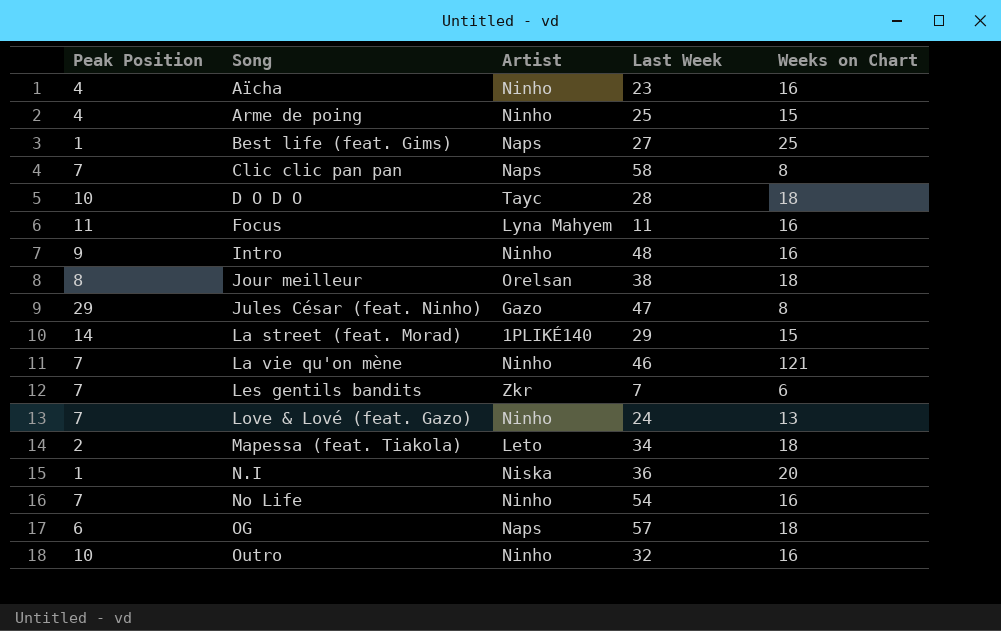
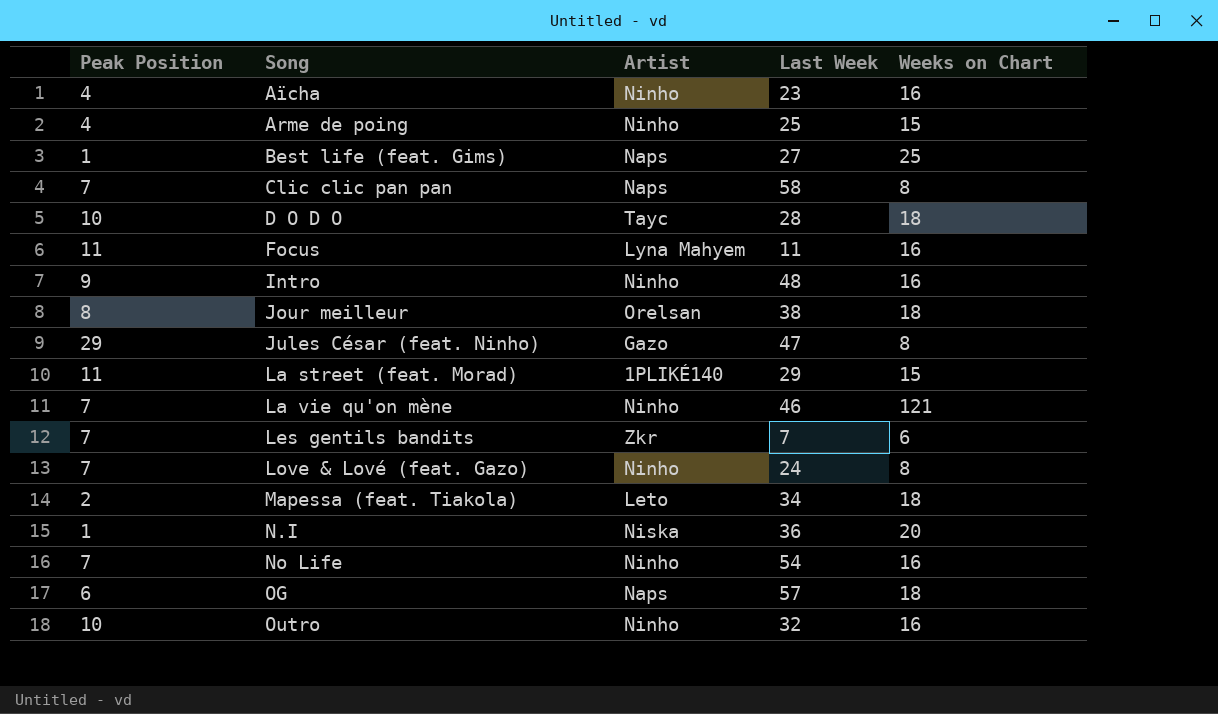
La street (feat. Morad) | Peak Position: 14 -> 11
Love & Lové (feat. Gazo) | Weeks on Chart: 13 -> 8

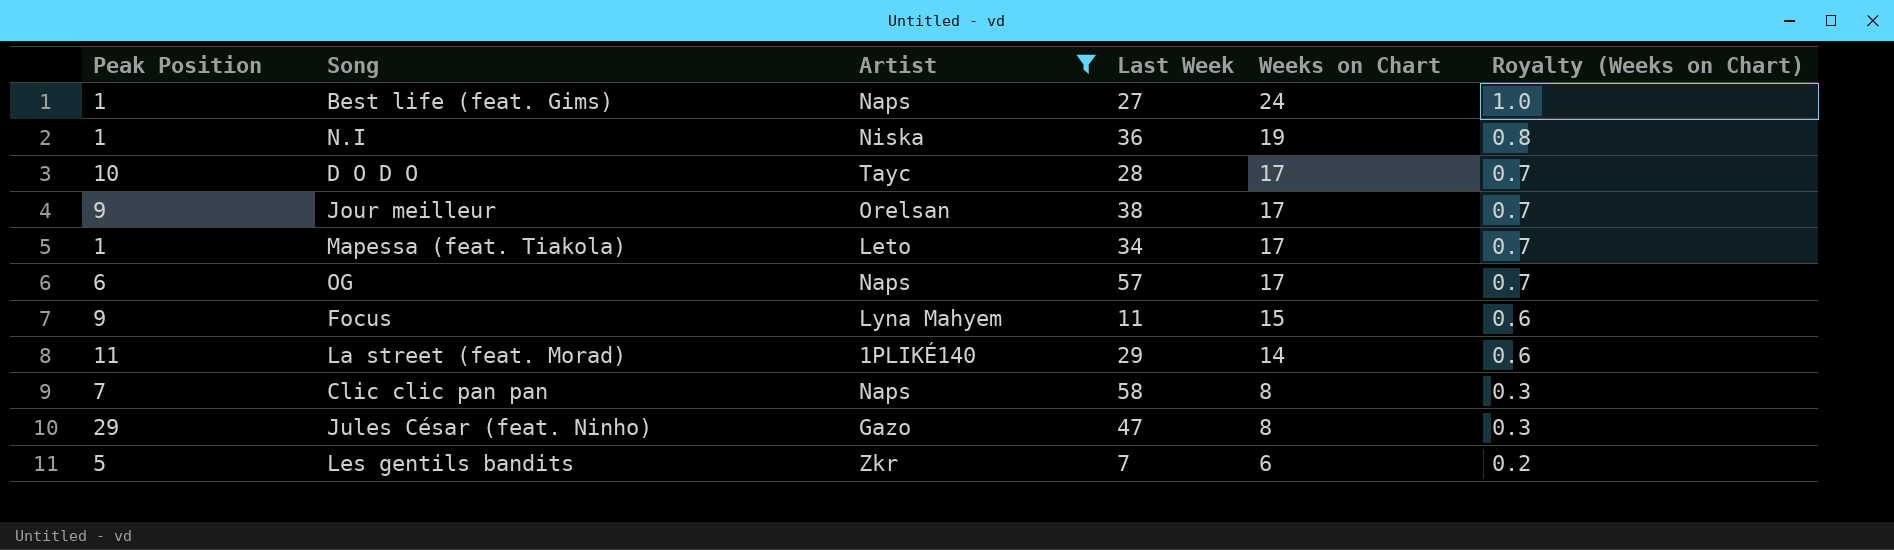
filter: none -> Artist != Ninho
row order: Song ascending -> Weeks on Chart descending
column Royalty (Weeks on Chart) | formula: none -> [Weeks on Chart] * 0.04
Best life (feat. Gims) | Weeks on Chart: 25 -> 24
N.I | Weeks on Chart: 20 -> 19
D O D O | Weeks on Chart: 18 -> 17
Jour meilleur | Peak Position: 8 -> 9
Jour meilleur | Weeks on Chart: 18 -> 17
Mapessa (feat. Tiakola) | Peak Position: 2 -> 1
Mapessa (feat. Tiakola) | Weeks on Chart: 18 -> 17
OG | Weeks on Chart: 18 -> 17
Focus | Peak Position: 11 -> 9
Focus | Weeks on Chart: 16 -> 15
La street (feat. Morad) | Weeks on Chart: 15 -> 14
Les gentils bandits | Peak Position: 7 -> 5

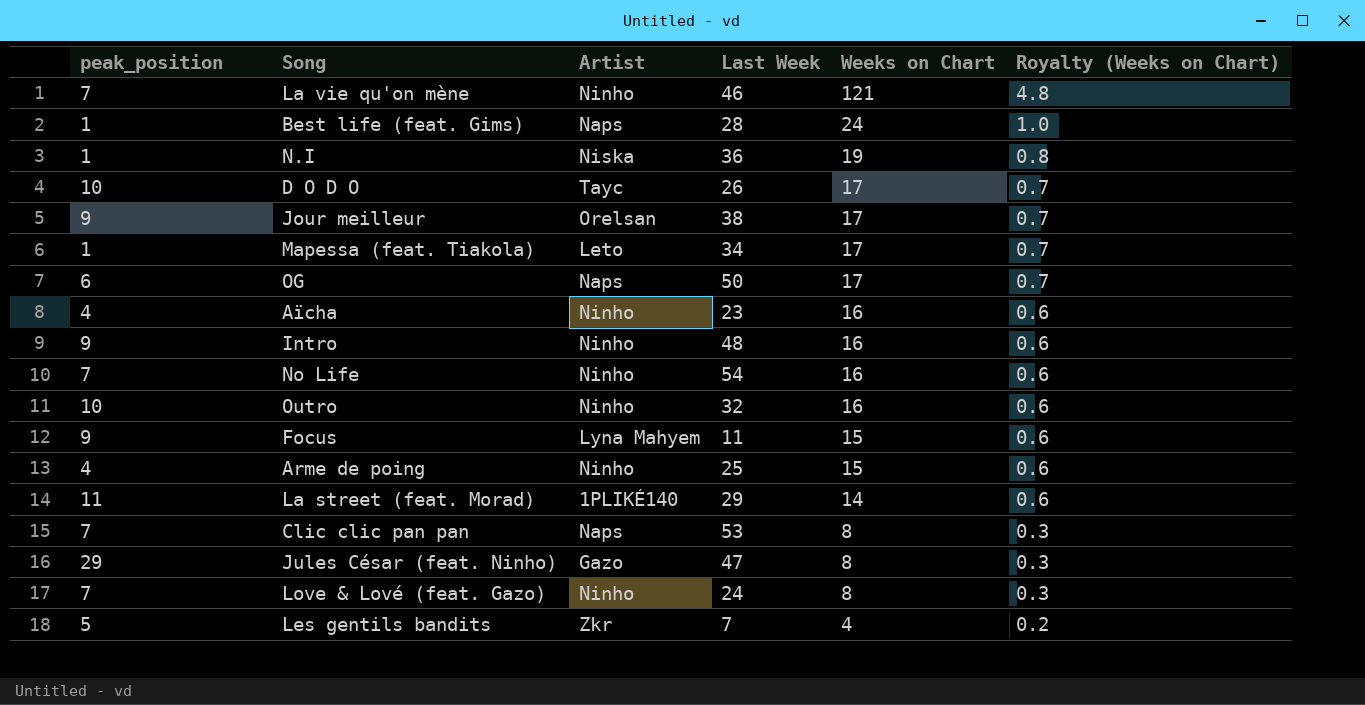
filter: Artist != Ninho -> none
column name: Peak Position -> peak_position
Best life (feat. Gims) | Last Week: 27 -> 28
D O D O | Last Week: 28 -> 26
OG | Last Week: 57 -> 50
Clic clic pan pan | Last Week: 58 -> 53
Les gentils bandits | Weeks on Chart: 6 -> 4

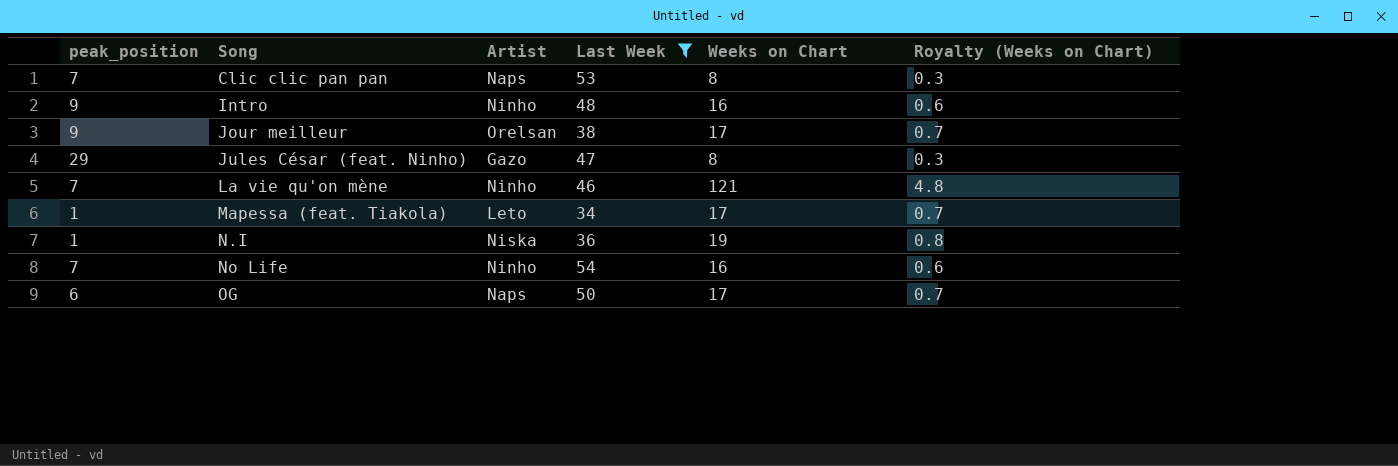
filter: none -> Last Week >= 34
row order: Weeks on Chart descending -> Song ascending

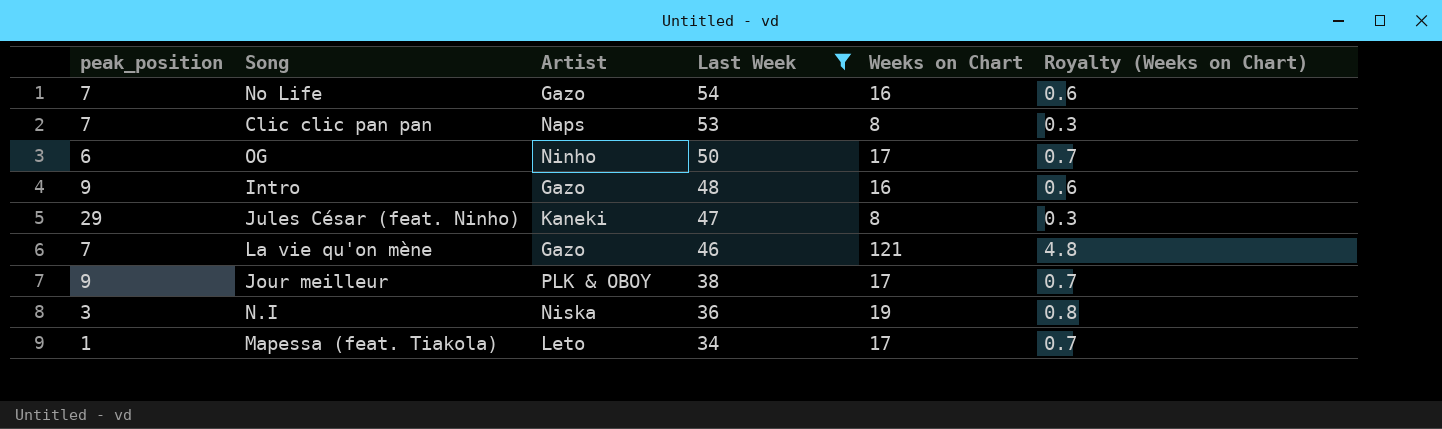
row order: Song ascending -> Last Week descending
No Life | Artist: Ninho -> Gazo
OG | Artist: Naps -> Ninho
Intro | Artist: Ninho -> Gazo
Jules César (feat. Ninho) | Artist: Gazo -> Kaneki
La vie qu'on mène | Artist: Ninho -> Gazo
Jour meilleur | Artist: Orelsan -> PLK & OBOY
N.I | peak_position: 1 -> 3

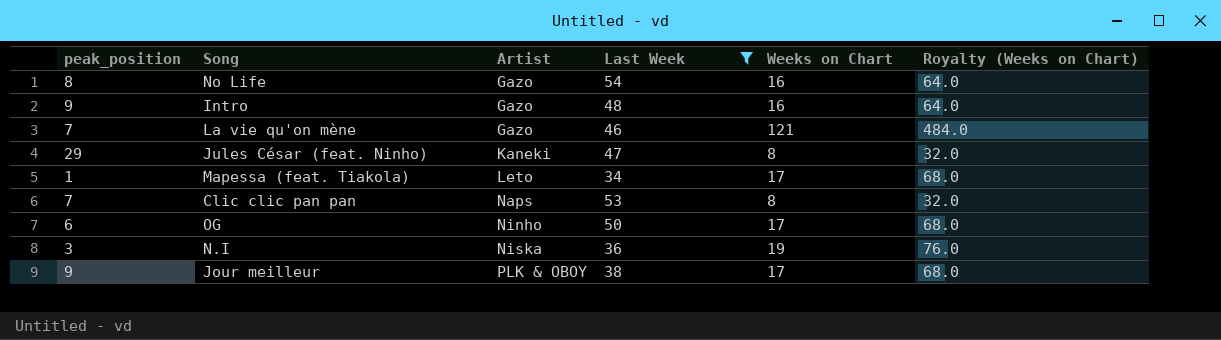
row order: Last Week descending -> Artist ascending
column Royalty (Weeks on Chart) | formula: [Weeks on Chart] * 0.04 -> [Weeks on Chart] * 4
No Life | peak_position: 7 -> 8

